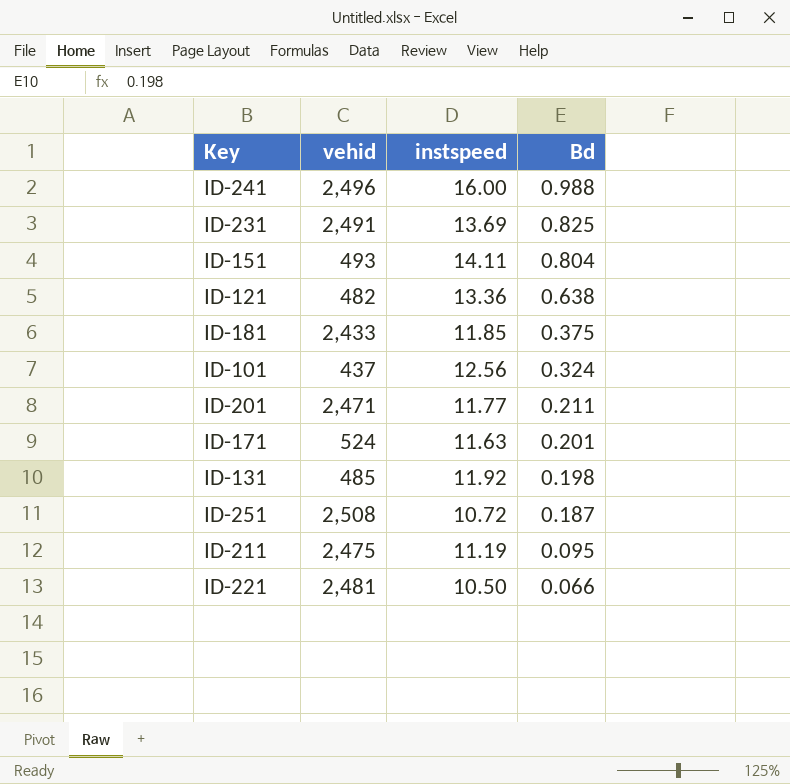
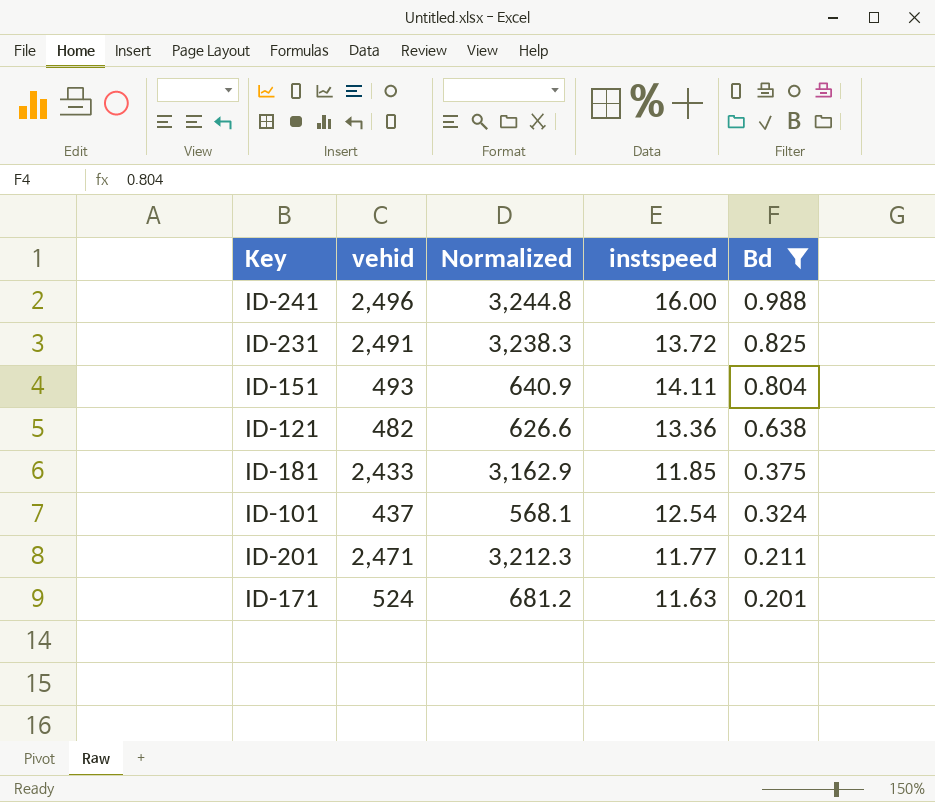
filter: none -> Bd >= 0.201
column Normalized | formula: none -> [vehid] * 1.3
ID-231 | instspeed: 13.69 -> 13.72
ID-101 | instspeed: 12.56 -> 12.54

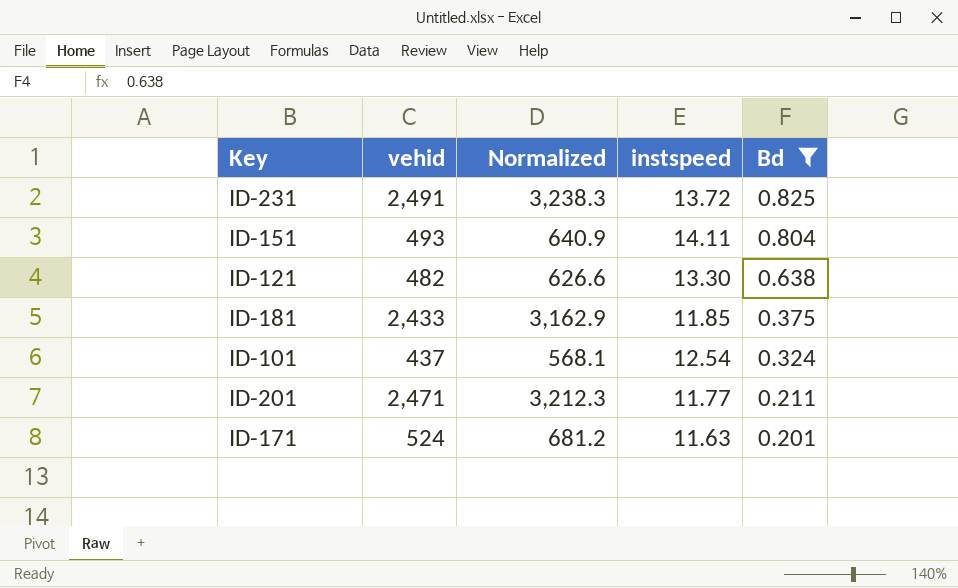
row ID-241: 2,496 | 3,244.8 | 16.00 | 0.988 -> none
ID-121 | instspeed: 13.36 -> 13.30

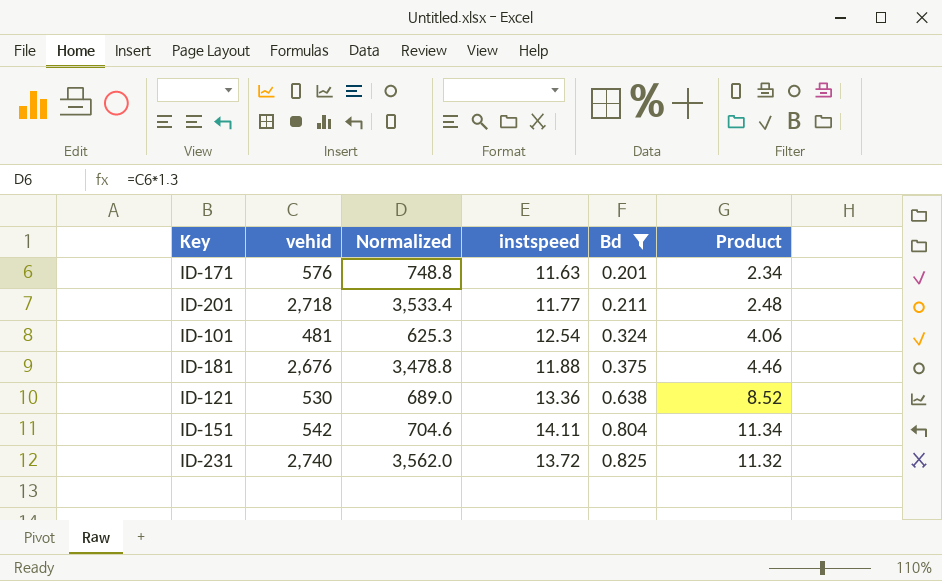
row order: Bd descending -> Bd ascending
column Product | formula: none -> [instspeed] * [Bd]
ID-171 | vehid: 524 -> 576
ID-171 | Normalized: 681.2 -> 748.8
ID-201 | vehid: 2,471 -> 2,718
ID-201 | Normalized: 3,212.3 -> 3,533.4
ID-101 | vehid: 437 -> 481
ID-101 | Normalized: 568.1 -> 625.3
ID-181 | vehid: 2,433 -> 2,676
ID-181 | Normalized: 3,162.9 -> 3,478.8
ID-181 | instspeed: 11.85 -> 11.88
ID-121 | vehid: 482 -> 530
ID-121 | Normalized: 626.6 -> 689.0
ID-121 | instspeed: 13.30 -> 13.36
ID-151 | vehid: 493 -> 542
ID-151 | Normalized: 640.9 -> 704.6
ID-231 | vehid: 2,491 -> 2,740
ID-231 | Normalized: 3,238.3 -> 3,562.0

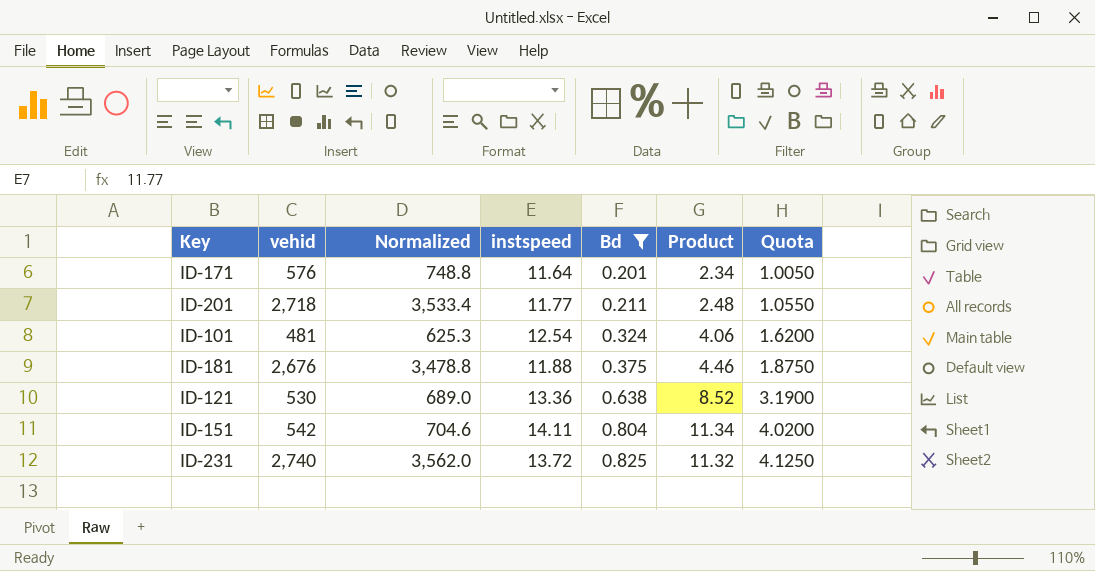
column Quota | formula: none -> [Bd] * 5
ID-171 | instspeed: 11.63 -> 11.64

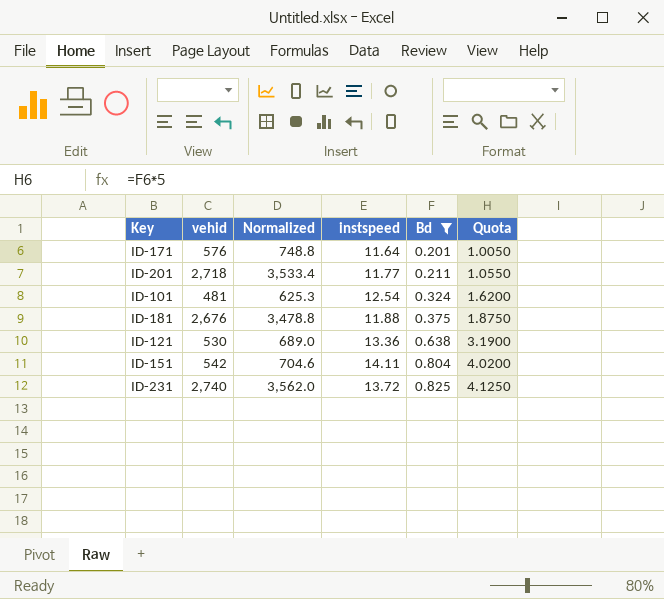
column Product | formula: [instspeed] * [Bd] -> none

